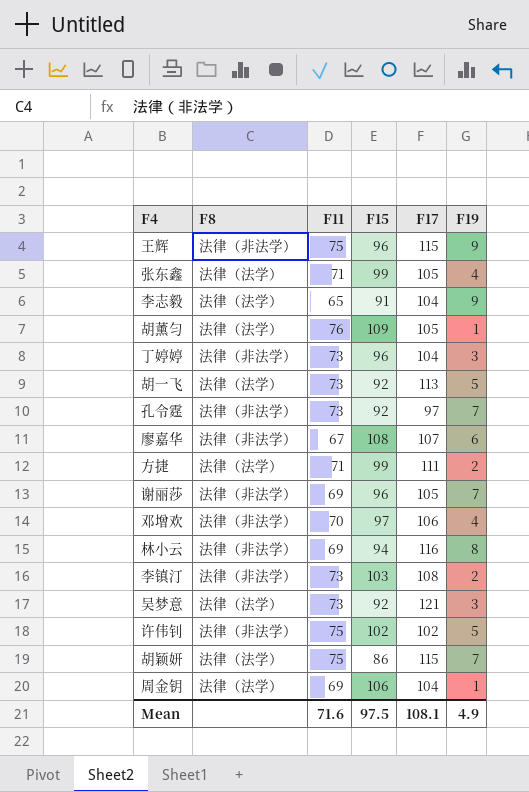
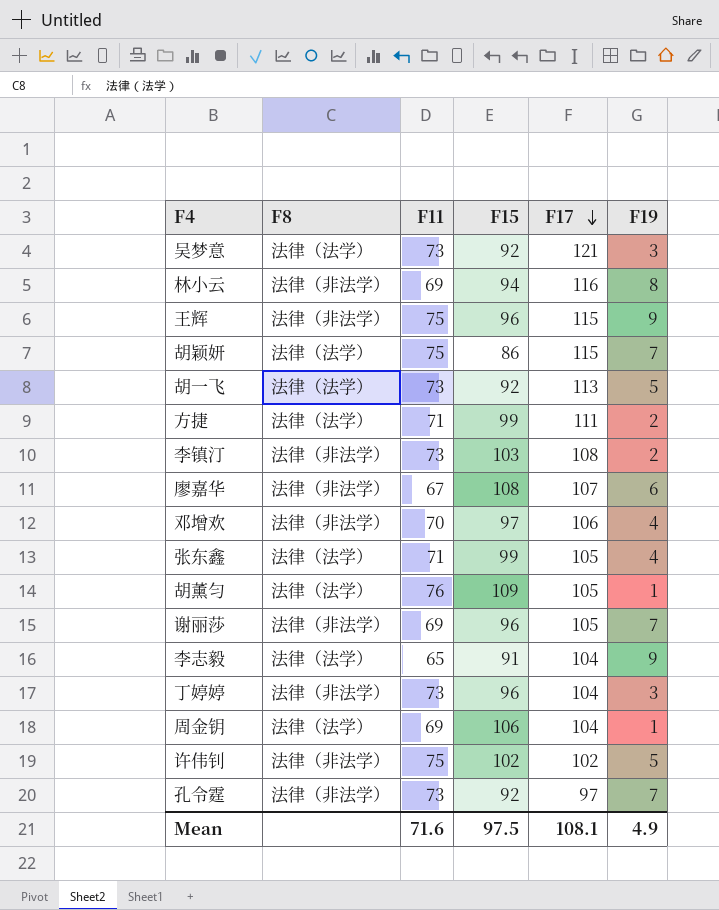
row order: none -> F17 descending

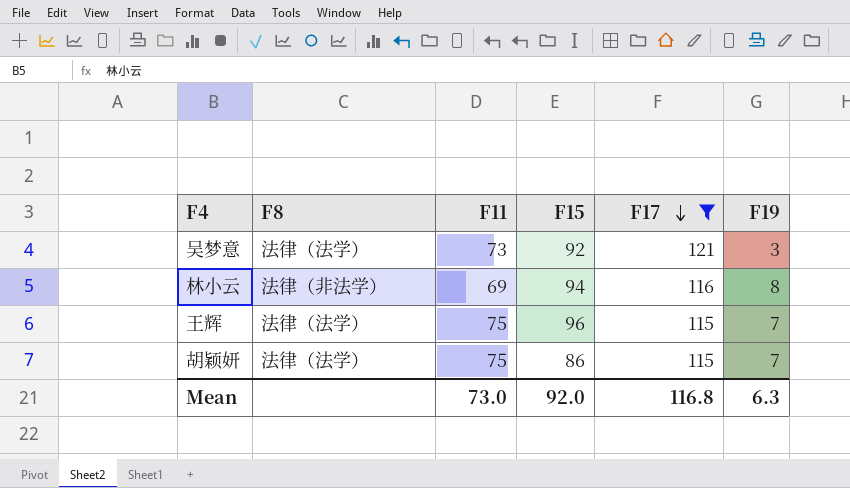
filter: none -> F17 >= 115
王辉 | F8: 法律（非法学） -> 法律（法学）
王辉 | F19: 9 -> 7
Mean | F11: 71.6 -> 73.0
Mean | F15: 97.5 -> 92.0
Mean | F17: 108.1 -> 116.8
Mean | F19: 4.9 -> 6.3

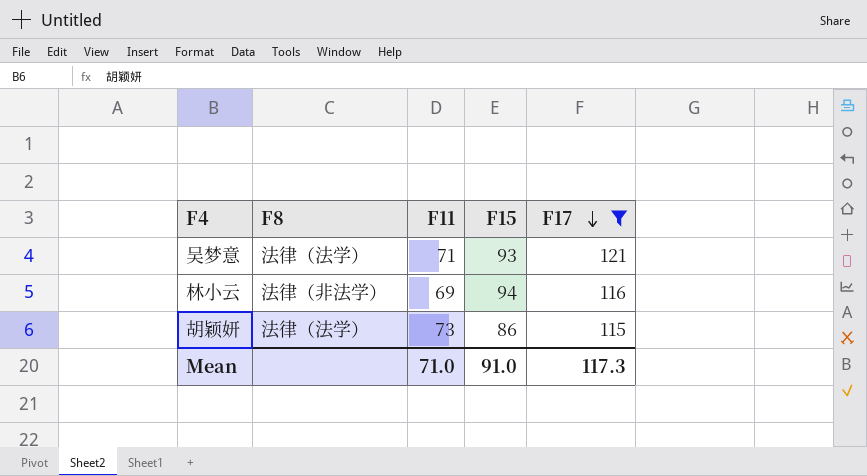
column F19 | position: 6 -> none
row 王辉: 法律（法学） | 75 | 96 | 115 | 7 -> none
吴梦意 | F11: 73 -> 71
吴梦意 | F15: 92 -> 93
胡颖妍 | F11: 75 -> 73
Mean | F11: 73.0 -> 71.0
Mean | F15: 92.0 -> 91.0
Mean | F17: 116.8 -> 117.3

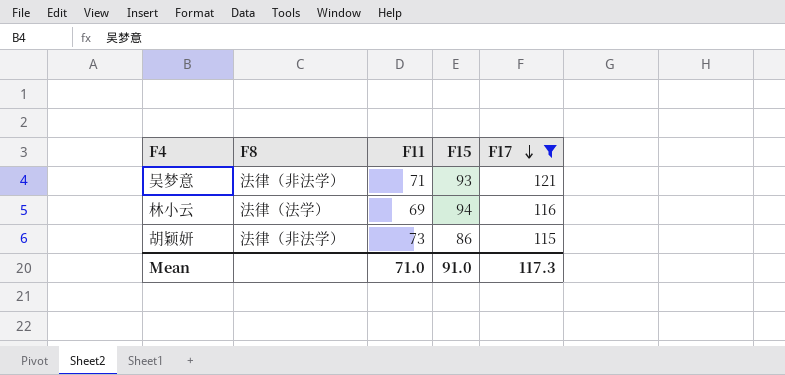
吴梦意 | F8: 法律（法学） -> 法律（非法学）
林小云 | F8: 法律（非法学） -> 法律（法学）
胡颖妍 | F8: 法律（法学） -> 法律（非法学）

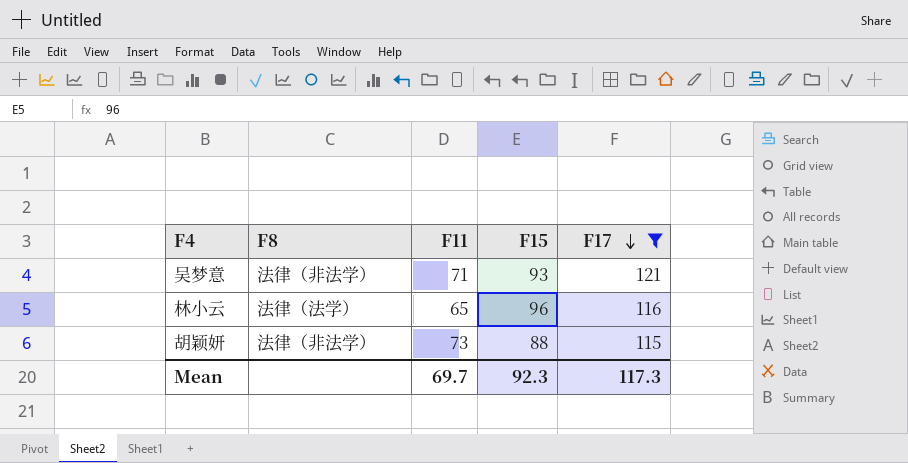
林小云 | F11: 69 -> 65
林小云 | F15: 94 -> 96
胡颖妍 | F15: 86 -> 88
Mean | F11: 71.0 -> 69.7
Mean | F15: 91.0 -> 92.3

